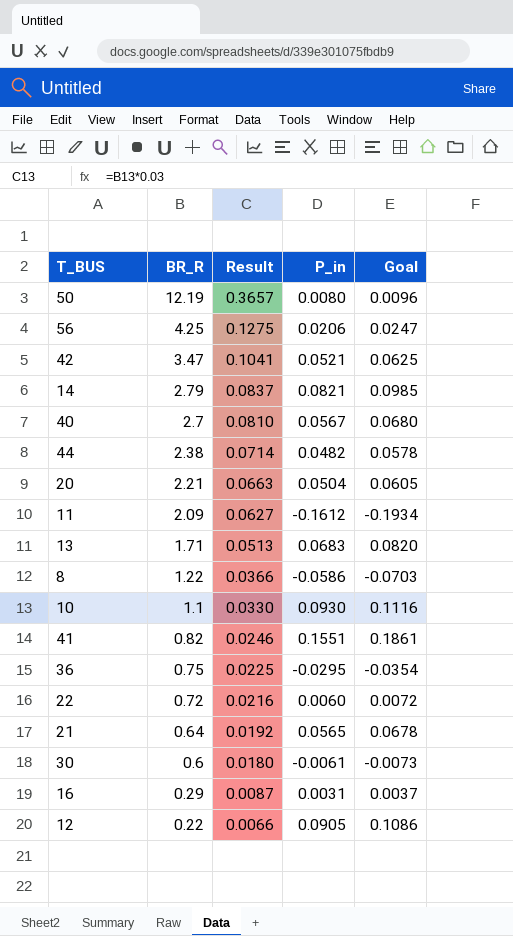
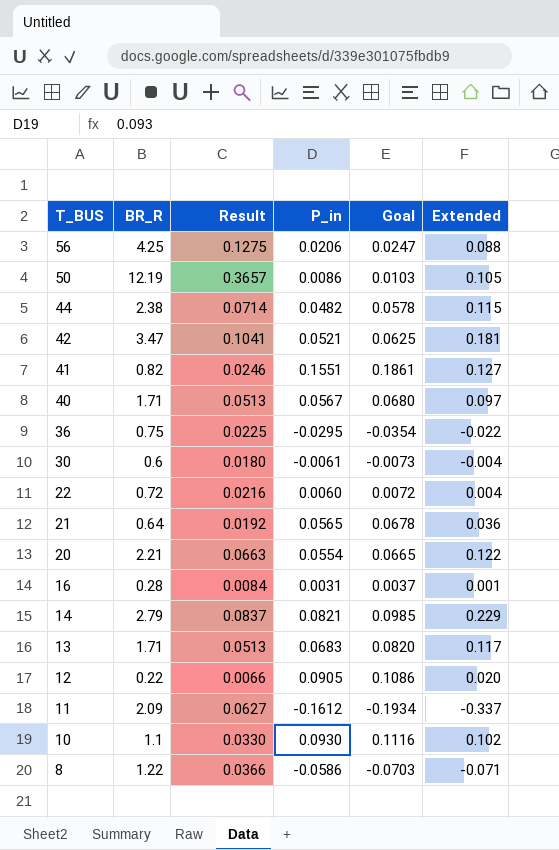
row order: BR_R descending -> T_BUS descending
column Extended | formula: none -> [BR_R] * [P_in]
50 | P_in: 0.0080 -> 0.0086
50 | Goal: 0.0096 -> 0.0103
40 | BR_R: 2.7 -> 1.71
40 | Result: 0.0810 -> 0.0513
20 | P_in: 0.0504 -> 0.0554
20 | Goal: 0.0605 -> 0.0665
16 | BR_R: 0.29 -> 0.28
16 | Result: 0.0087 -> 0.0084

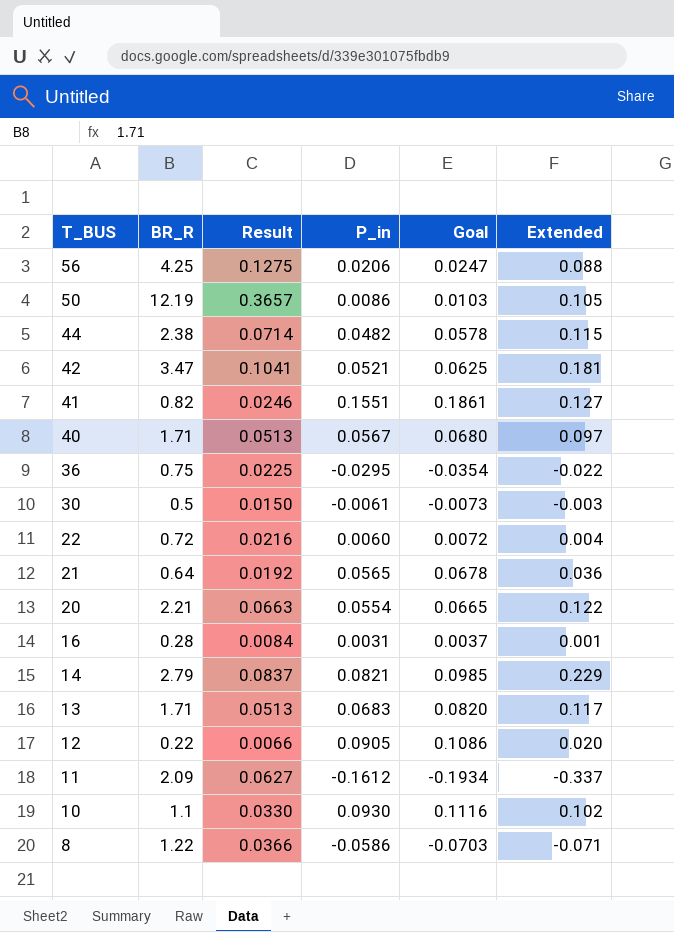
30 | BR_R: 0.6 -> 0.5
30 | Result: 0.0180 -> 0.0150
30 | Extended: -0.004 -> -0.003

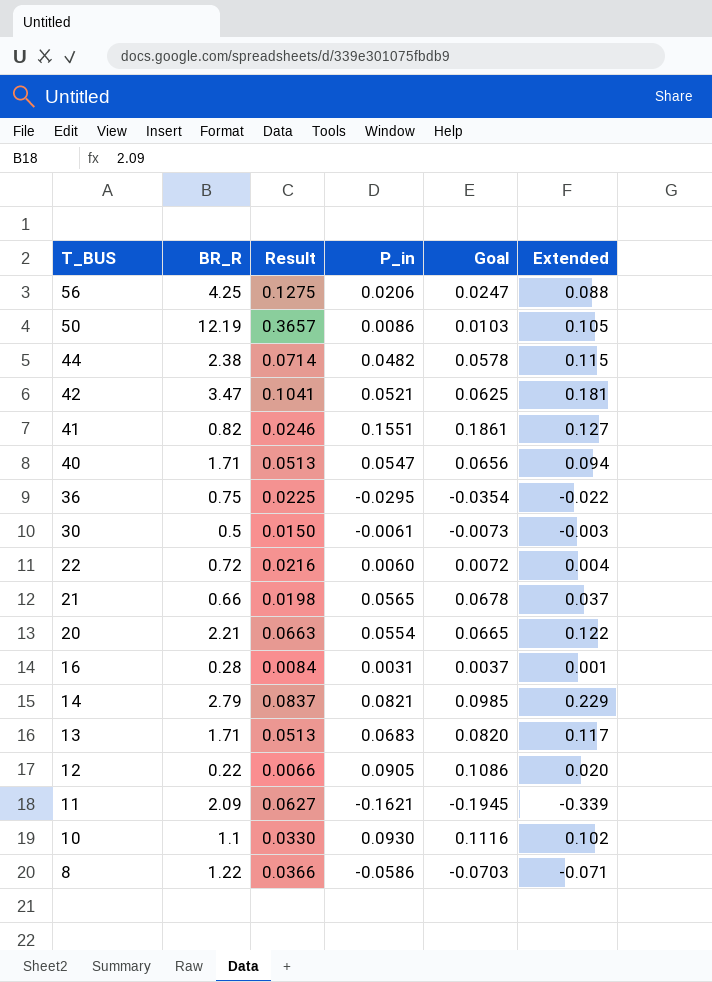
40 | P_in: 0.0567 -> 0.0547
40 | Goal: 0.0680 -> 0.0656
40 | Extended: 0.097 -> 0.094
21 | BR_R: 0.64 -> 0.66
21 | Result: 0.0192 -> 0.0198
21 | Extended: 0.036 -> 0.037
11 | P_in: -0.1612 -> -0.1621
11 | Goal: -0.1934 -> -0.1945
11 | Extended: -0.337 -> -0.339

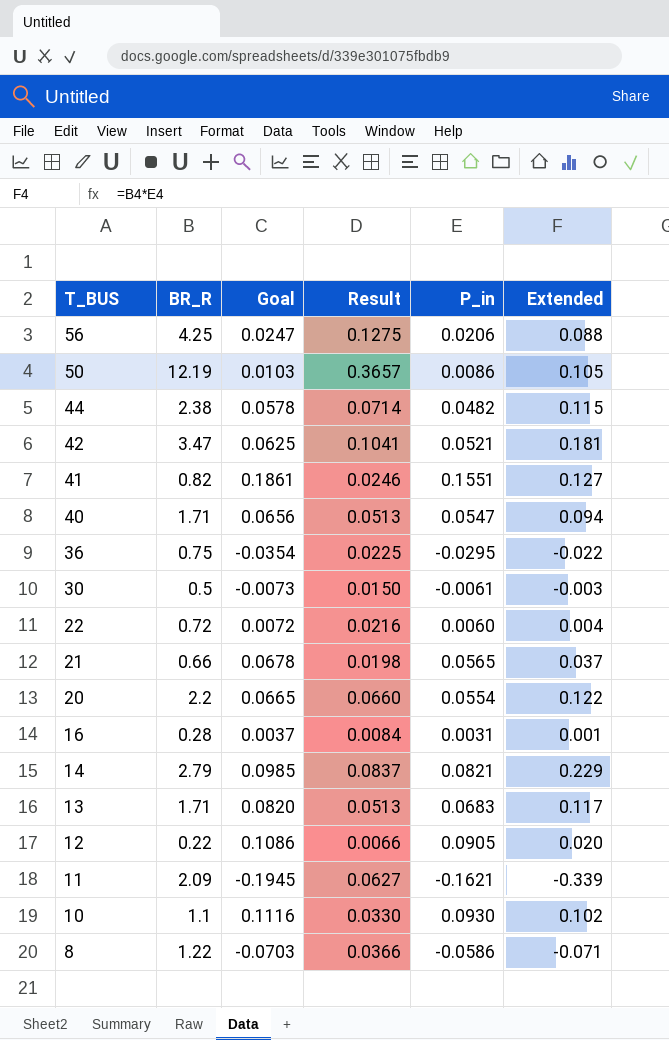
column Goal | position: 5 -> 3
20 | BR_R: 2.21 -> 2.2
20 | Result: 0.0663 -> 0.0660

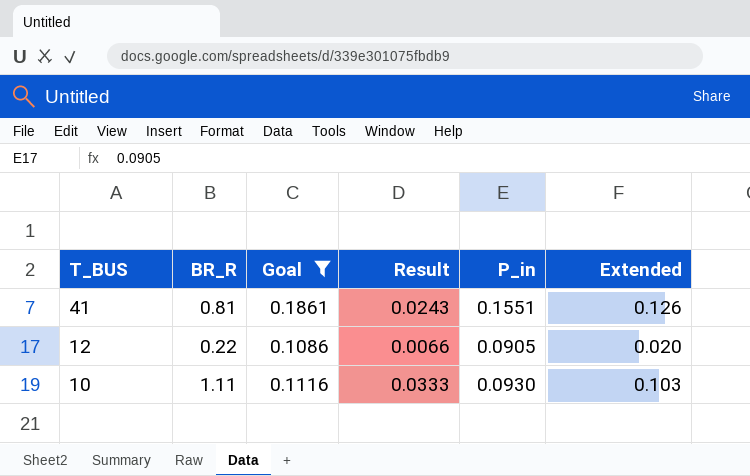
filter: none -> Goal >= 0.1086
41 | BR_R: 0.82 -> 0.81
41 | Result: 0.0246 -> 0.0243
41 | Extended: 0.127 -> 0.126
10 | BR_R: 1.1 -> 1.11
10 | Result: 0.0330 -> 0.0333
10 | Extended: 0.102 -> 0.103

